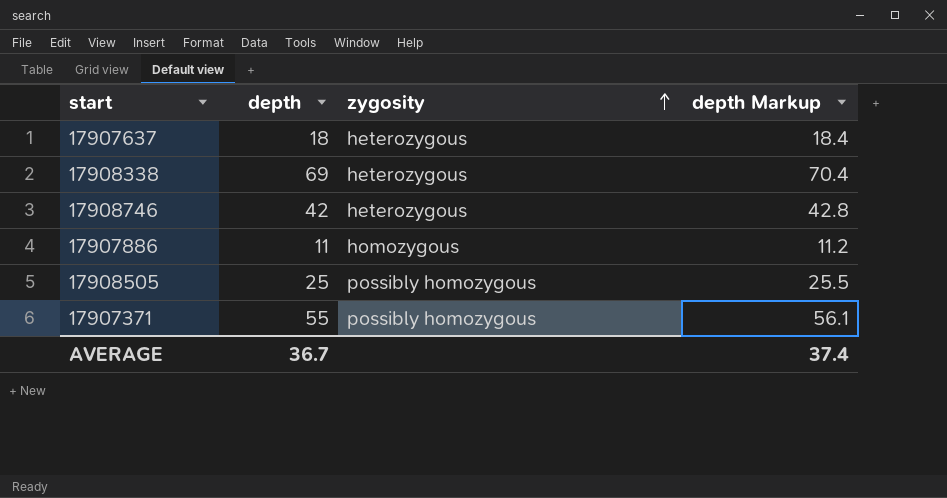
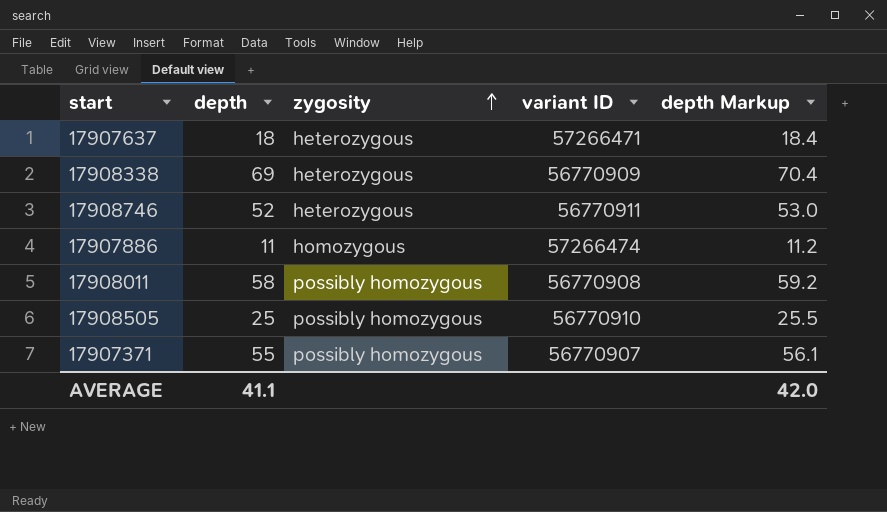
column variant ID | position: none -> 4
17908746 | depth: 42 -> 52
17908746 | depth Markup: 42.8 -> 53.0
row 17908011: none -> 58 | possibly homozygous | 56770908 | 59.2
AVERAGE | depth: 36.7 -> 41.1
AVERAGE | depth Markup: 37.4 -> 42.0

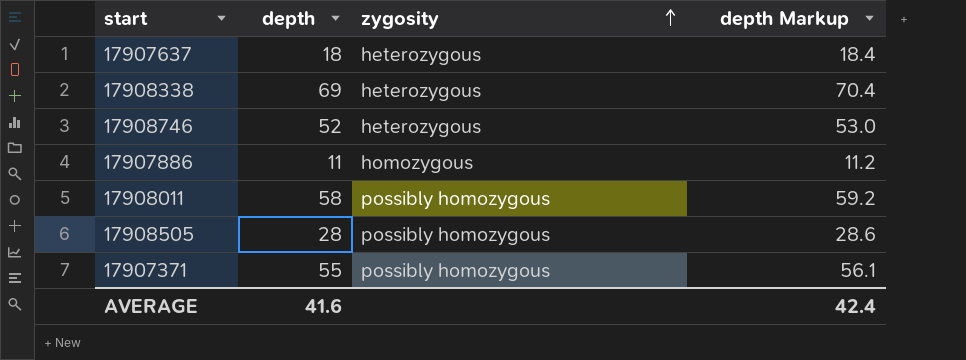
column variant ID | position: 4 -> none
17908505 | depth: 25 -> 28
17908505 | depth Markup: 25.5 -> 28.6
AVERAGE | depth: 41.1 -> 41.6
AVERAGE | depth Markup: 42.0 -> 42.4

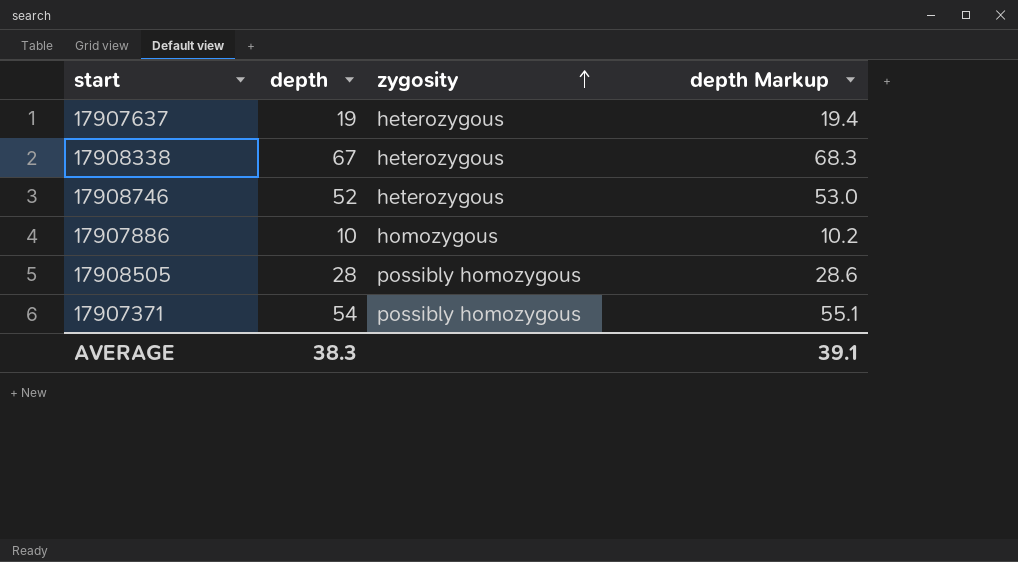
row 17908011: 58 | possibly homozygous | 59.2 -> none
17907637 | depth: 18 -> 19
17907637 | depth Markup: 18.4 -> 19.4
17908338 | depth: 69 -> 67
17908338 | depth Markup: 70.4 -> 68.3
17907886 | depth: 11 -> 10
17907886 | depth Markup: 11.2 -> 10.2
17907371 | depth: 55 -> 54
17907371 | depth Markup: 56.1 -> 55.1
AVERAGE | depth: 41.6 -> 38.3
AVERAGE | depth Markup: 42.4 -> 39.1

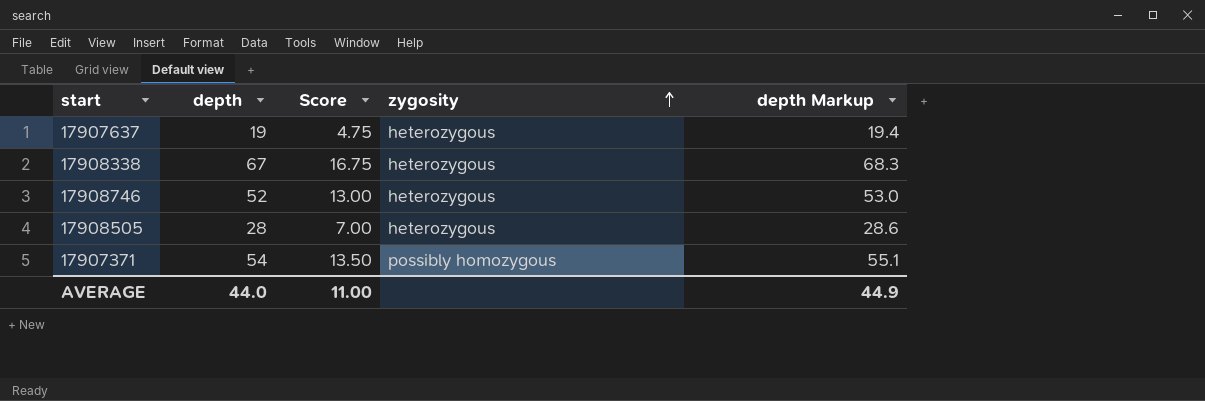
column Score | formula: none -> [depth] * 0.25
row 17907886: 10 | homozygous | 10.2 -> none
17908505 | zygosity: possibly homozygous -> heterozygous
AVERAGE | depth: 38.3 -> 44.0
AVERAGE | depth Markup: 39.1 -> 44.9

